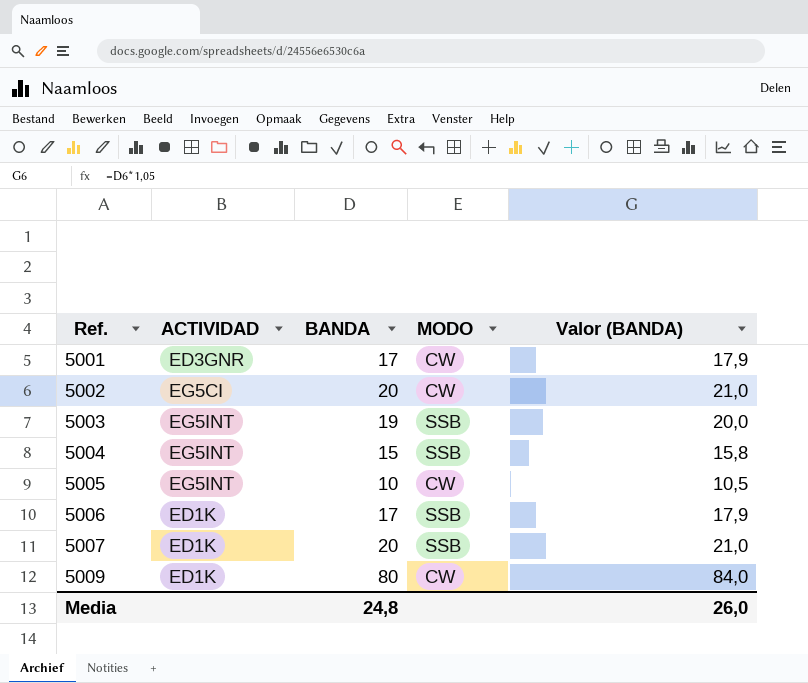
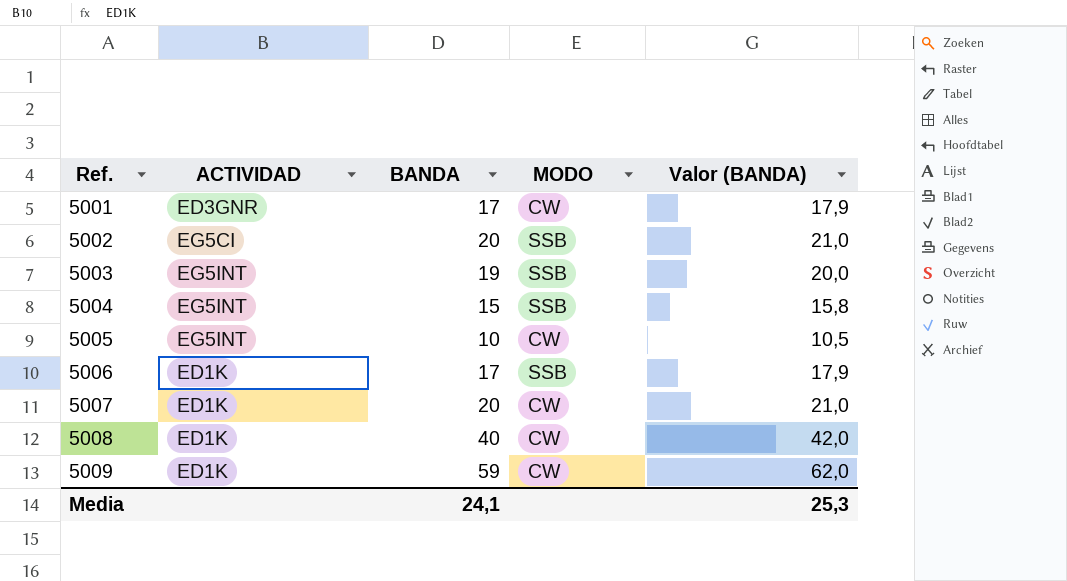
5002 | MODO: CW -> SSB
5007 | MODO: SSB -> CW
row 5008: none -> ED1K | 40 | CW | 42,0
5009 | BANDA: 80 -> 59
5009 | Valor (BANDA): 84,0 -> 62,0
Media | BANDA: 24,8 -> 24,1
Media | Valor (BANDA): 26,0 -> 25,3

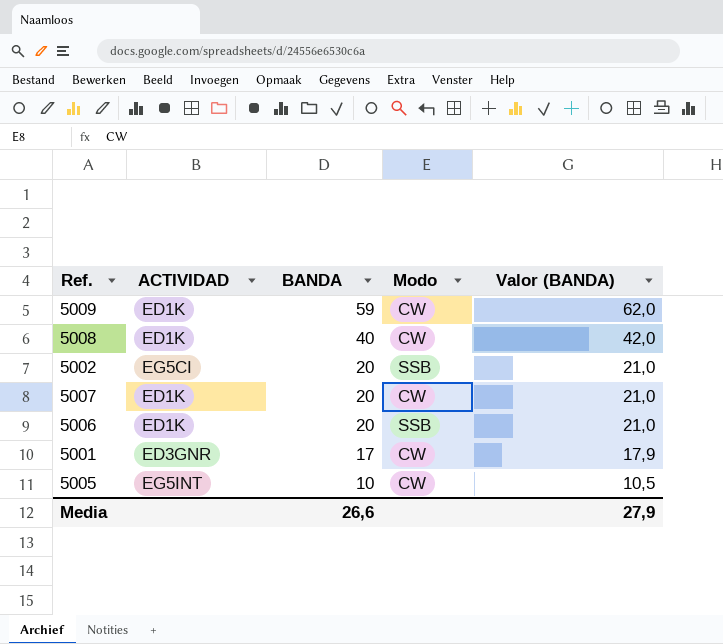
row order: Ref. ascending -> BANDA descending
column name: MODO -> Modo
row 5003: EG5INT | 19 | SSB | 20,0 -> none
row 5004: EG5INT | 15 | SSB | 15,8 -> none
5006 | BANDA: 17 -> 20
5006 | Valor (BANDA): 17,9 -> 21,0
Media | BANDA: 24,1 -> 26,6
Media | Valor (BANDA): 25,3 -> 27,9

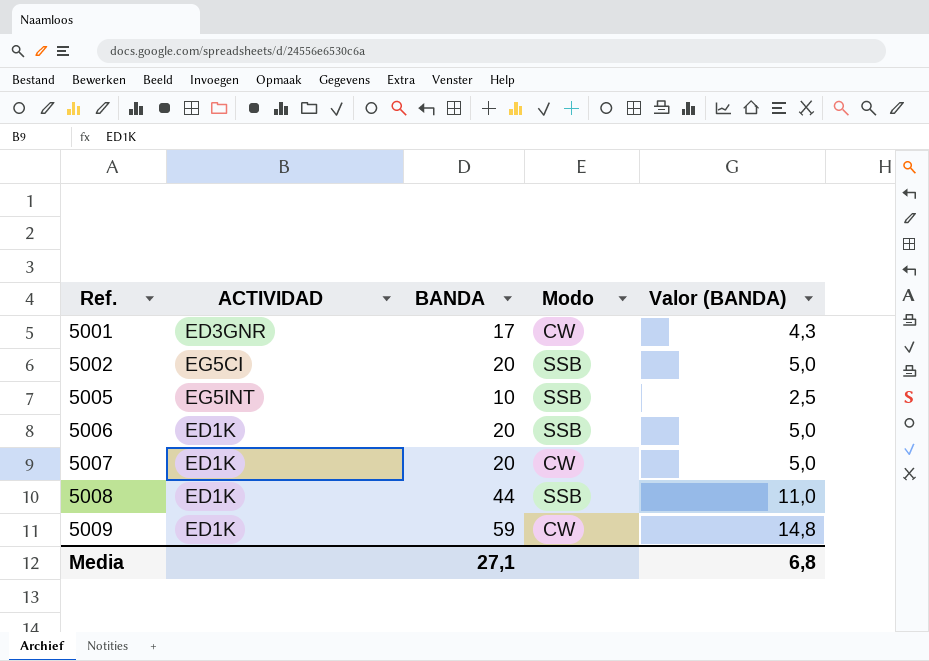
row order: BANDA descending -> Ref. ascending
column Valor (BANDA) | formula: [BANDA] * 1,05 -> [BANDA] * 0,25
5005 | Modo: CW -> SSB
5008 | BANDA: 40 -> 44
5008 | Modo: CW -> SSB
Media | BANDA: 26,6 -> 27,1
Media | Valor (BANDA): 27,9 -> 6,8

